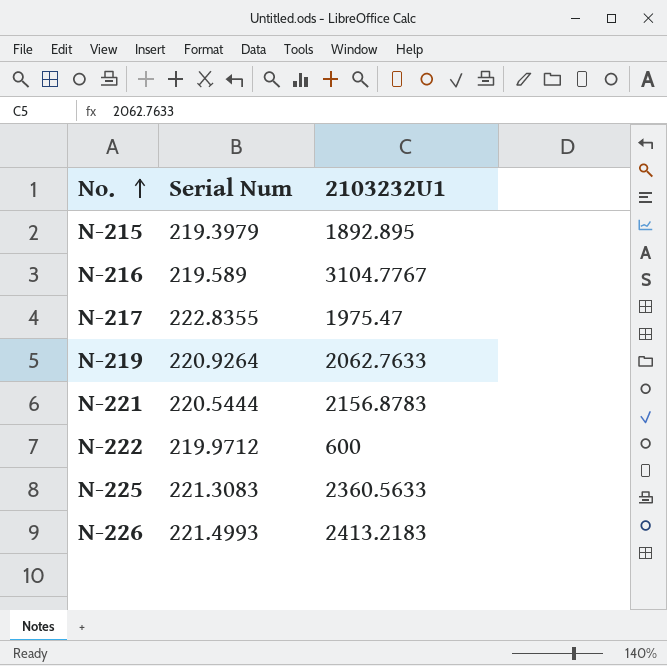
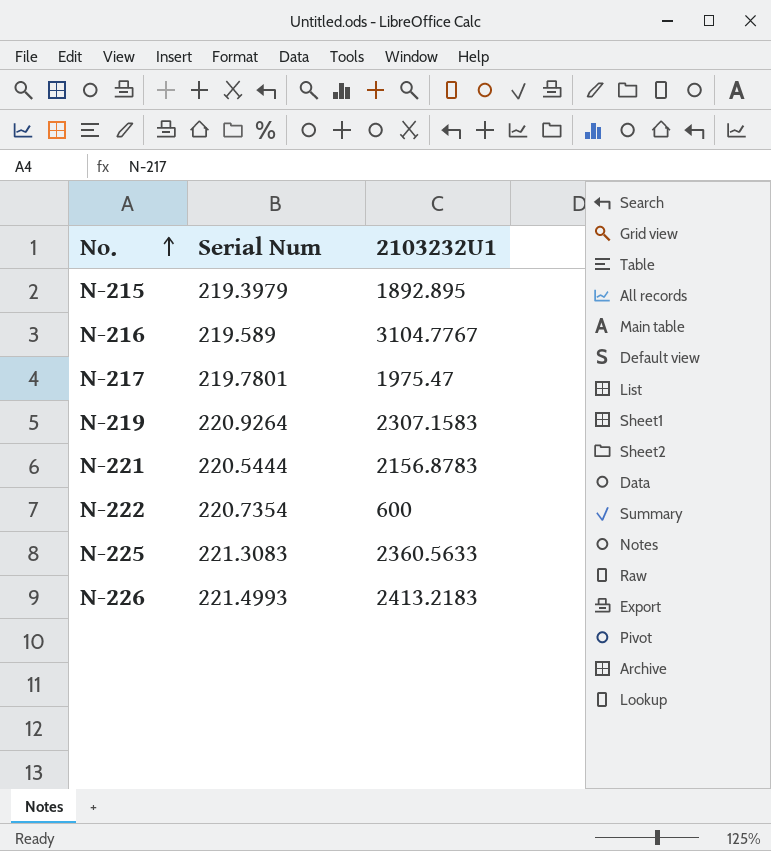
N-217 | Serial Num: 222.8355 -> 219.7801
N-219 | 2103232U1: 2062.7633 -> 2307.1583
N-222 | Serial Num: 219.9712 -> 220.7354

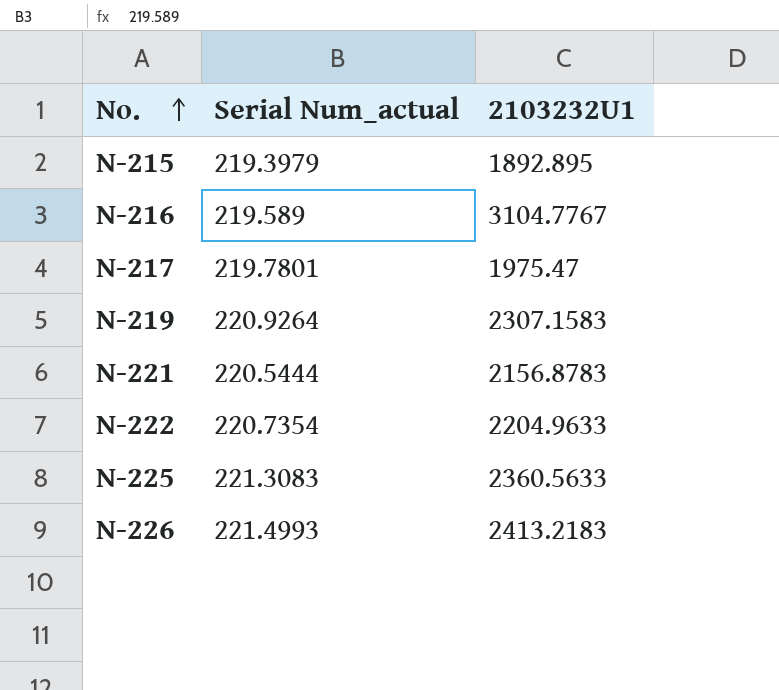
column name: Serial Num -> Serial Num_actual
N-222 | 2103232U1: 600 -> 2204.9633

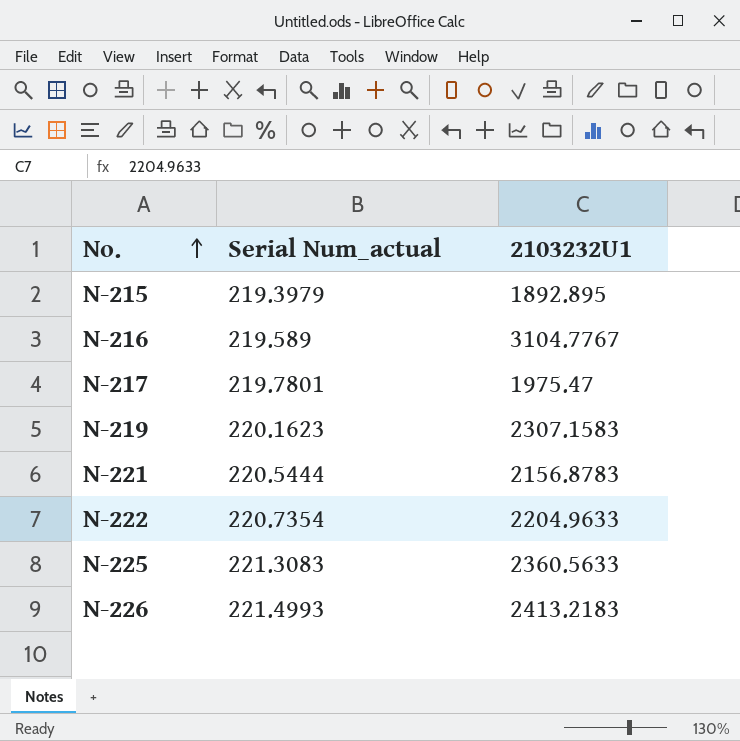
N-219 | Serial Num_actual: 220.9264 -> 220.1623

